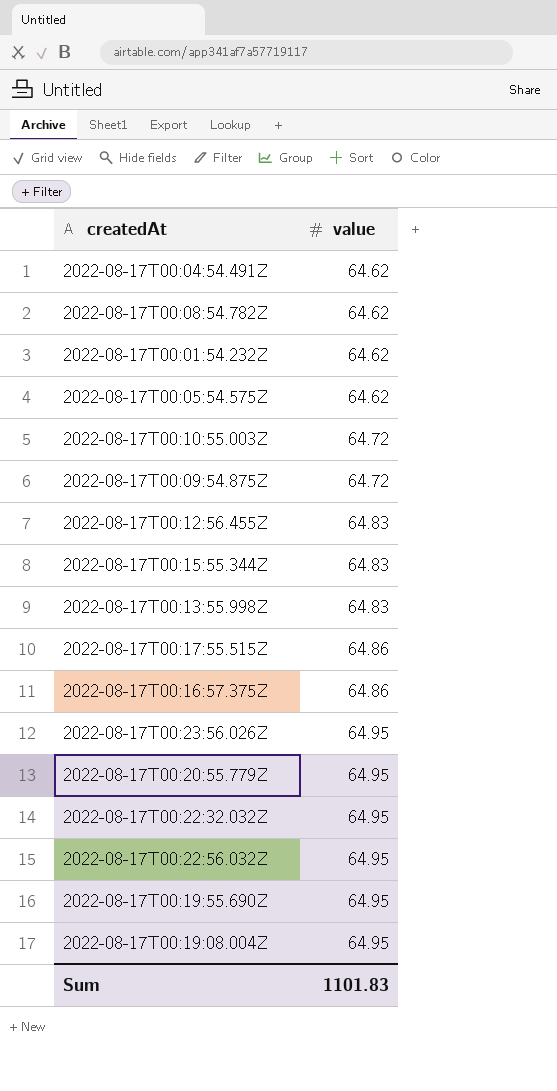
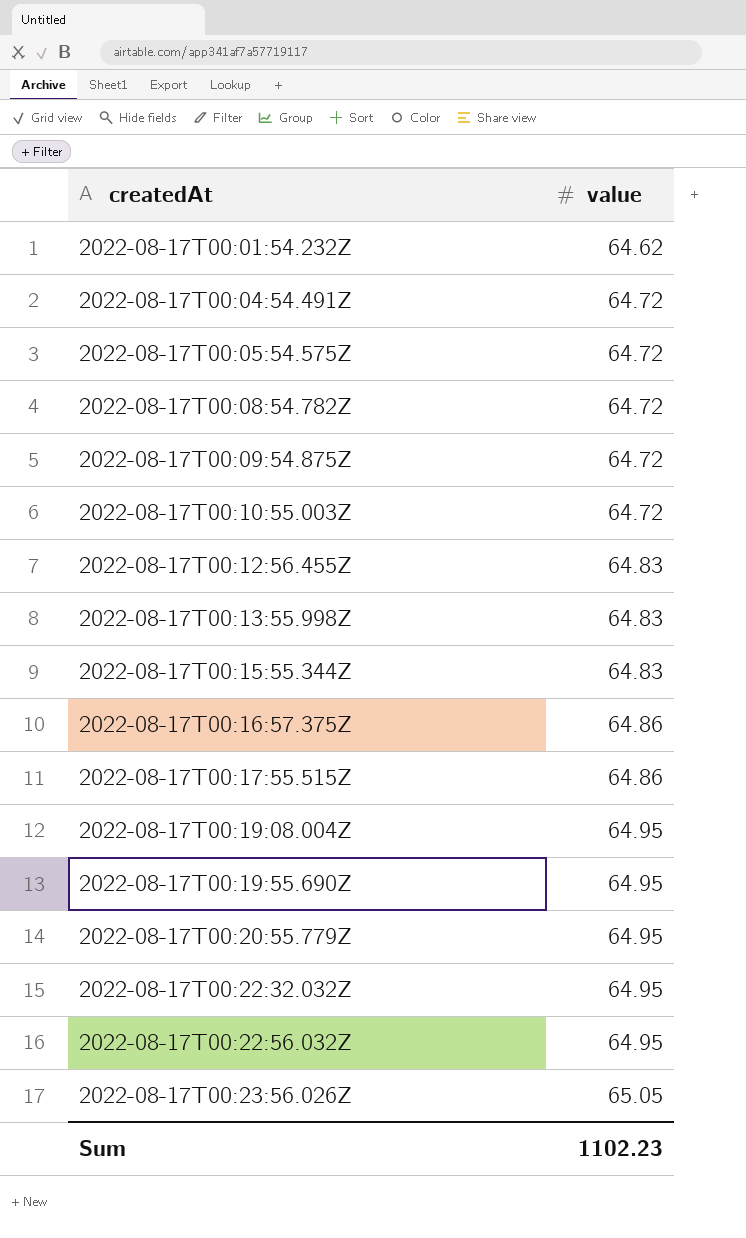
row order: value ascending -> createdAt ascending
2022-08-17T00:04:54.491Z | value: 64.62 -> 64.72
2022-08-17T00:05:54.575Z | value: 64.62 -> 64.72
2022-08-17T00:08:54.782Z | value: 64.62 -> 64.72
2022-08-17T00:23:56.026Z | value: 64.95 -> 65.05
Sum | value: 1101.83 -> 1102.23

